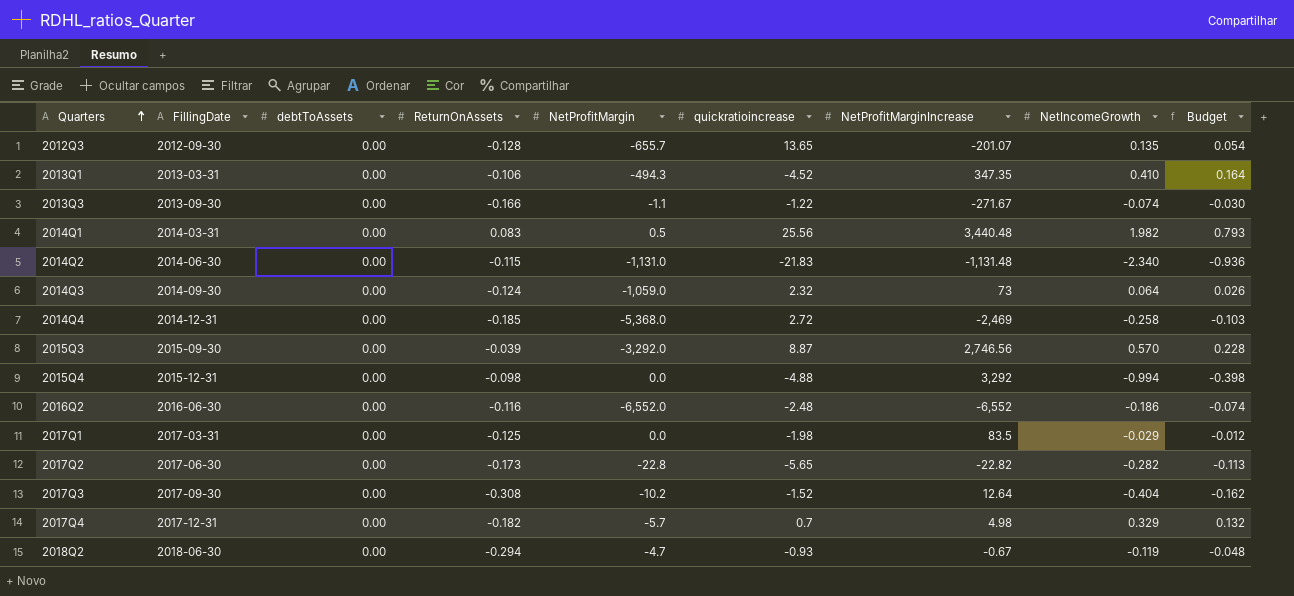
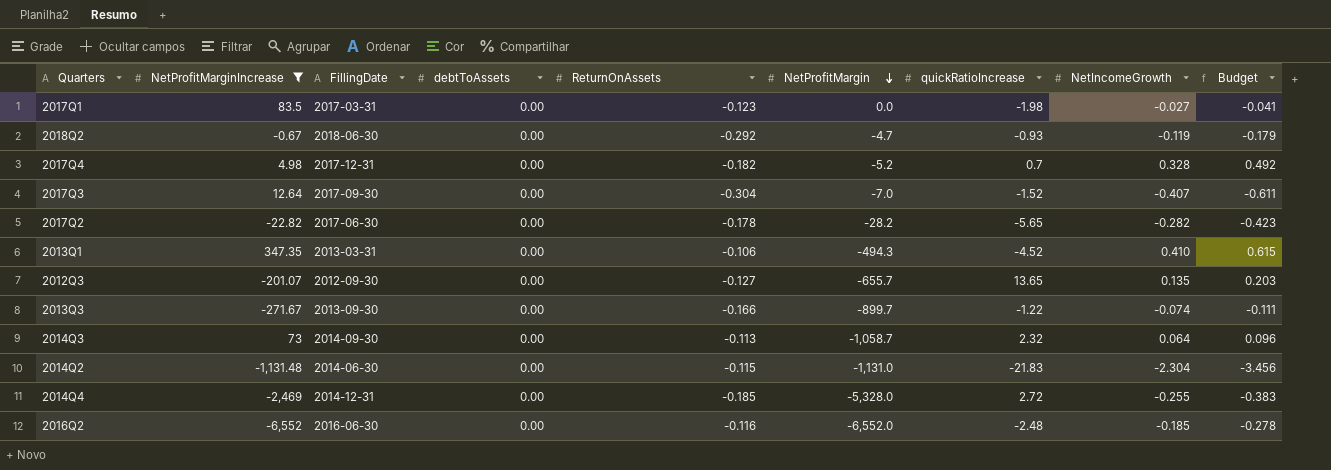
filter: none -> NetProfitMarginIncrease <= 347.35
row order: Quarters ascending -> NetProfitMargin descending
column NetProfitMarginIncrease | position: 7 -> 2
column name: quickratioincrease -> quickRatioIncrease
column Budget | formula: [NetIncomeGrowth] * 0.4 -> [NetIncomeGrowth] * 1.5
2017Q1 | ReturnOnAssets: -0.125 -> -0.123
2017Q1 | NetIncomeGrowth: -0.029 -> -0.027
2018Q2 | ReturnOnAssets: -0.294 -> -0.292
2017Q4 | NetProfitMargin: -5.7 -> -5.2
2017Q4 | NetIncomeGrowth: 0.329 -> 0.328
2017Q3 | ReturnOnAssets: -0.308 -> -0.304
2017Q3 | NetProfitMargin: -10.2 -> -7.0
2017Q3 | NetIncomeGrowth: -0.404 -> -0.407
2017Q2 | ReturnOnAssets: -0.173 -> -0.178
2017Q2 | NetProfitMargin: -22.8 -> -28.2
2012Q3 | ReturnOnAssets: -0.128 -> -0.127
2013Q3 | NetProfitMargin: -1.1 -> -899.7
2014Q3 | ReturnOnAssets: -0.124 -> -0.113
2014Q3 | NetProfitMargin: -1,059.0 -> -1,058.7
2014Q2 | NetIncomeGrowth: -2.340 -> -2.304
2014Q4 | NetProfitMargin: -5,368.0 -> -5,328.0
2014Q4 | NetIncomeGrowth: -0.258 -> -0.255
2016Q2 | NetIncomeGrowth: -0.186 -> -0.185

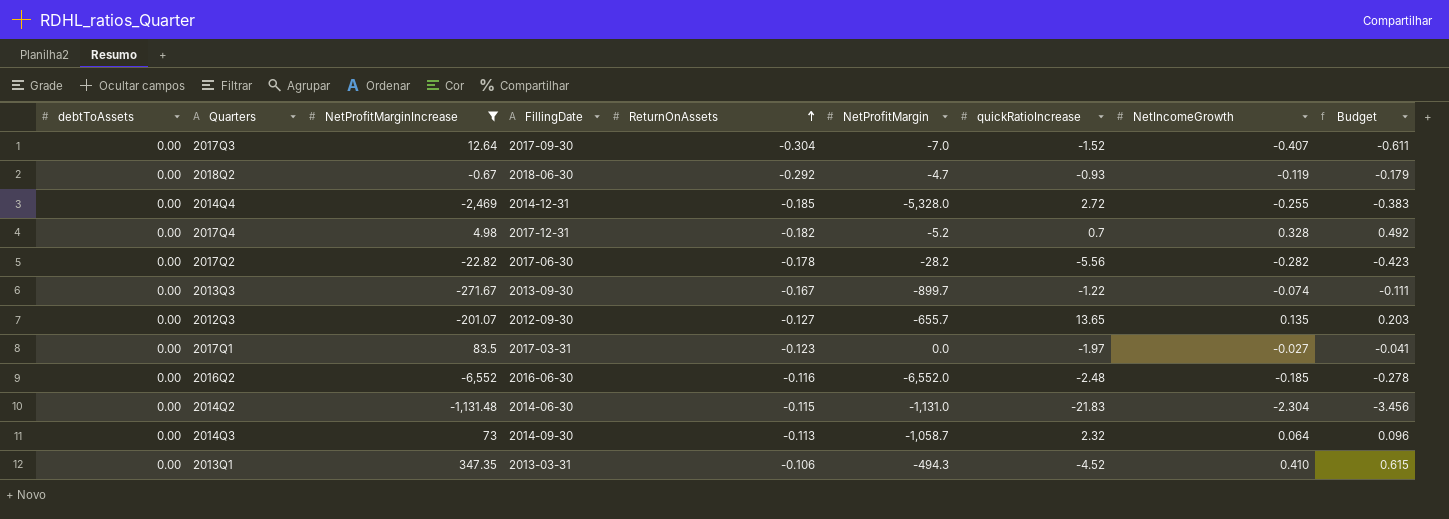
row order: NetProfitMargin descending -> ReturnOnAssets ascending
column debtToAssets | position: 4 -> 1
2017Q2 | quickRatioIncrease: -5.65 -> -5.56
2013Q3 | ReturnOnAssets: -0.166 -> -0.167
2017Q1 | quickRatioIncrease: -1.98 -> -1.97

